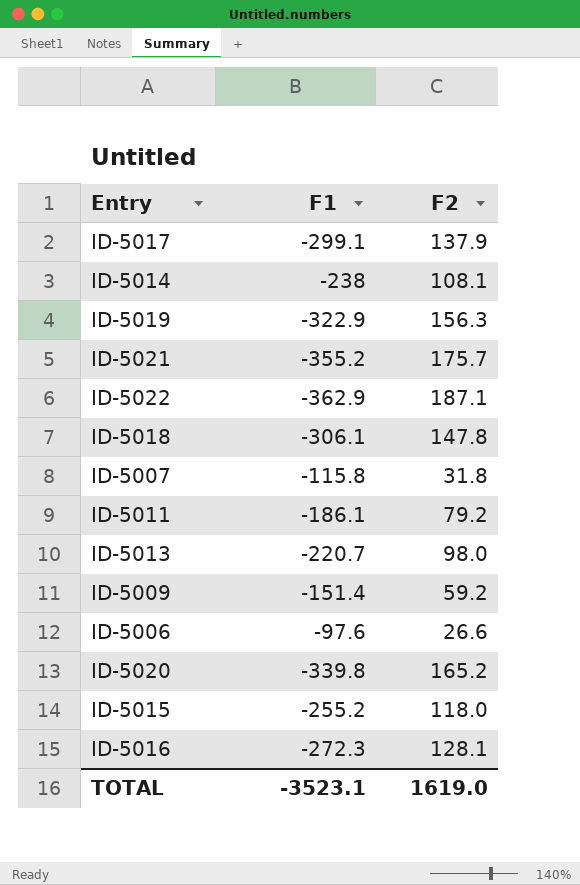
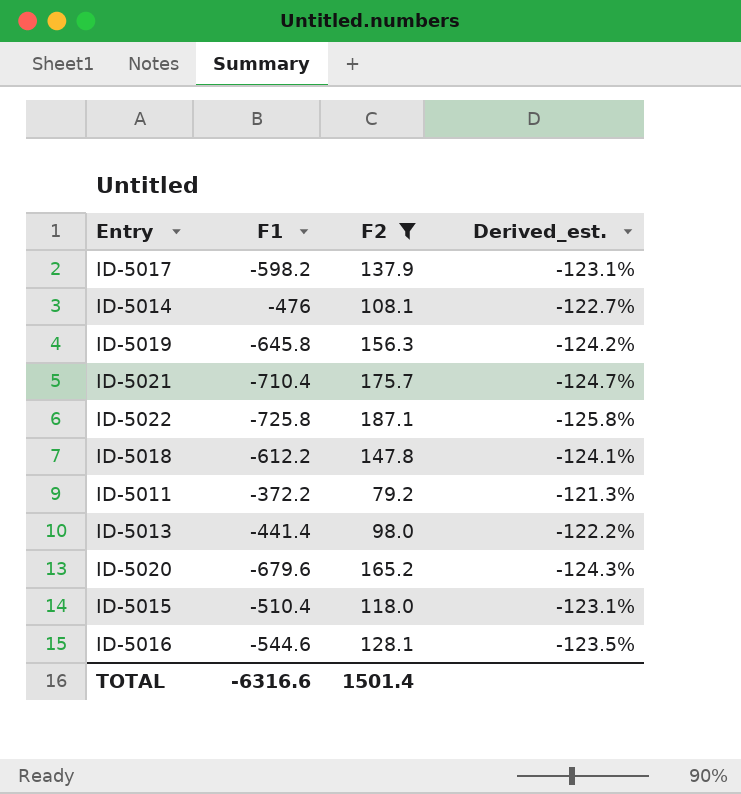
filter: none -> F2 >= 79.2
column Derived_est. | formula: none -> ([F2] - [F1]) / [F1]
ID-5017 | F1: -299.1 -> -598.2
ID-5014 | F1: -238 -> -476
ID-5019 | F1: -322.9 -> -645.8
ID-5021 | F1: -355.2 -> -710.4
ID-5022 | F1: -362.9 -> -725.8
ID-5018 | F1: -306.1 -> -612.2
ID-5011 | F1: -186.1 -> -372.2
ID-5013 | F1: -220.7 -> -441.4
ID-5020 | F1: -339.8 -> -679.6
ID-5015 | F1: -255.2 -> -510.4
ID-5016 | F1: -272.3 -> -544.6
TOTAL | F1: -3523.1 -> -6316.6
TOTAL | F2: 1619.0 -> 1501.4

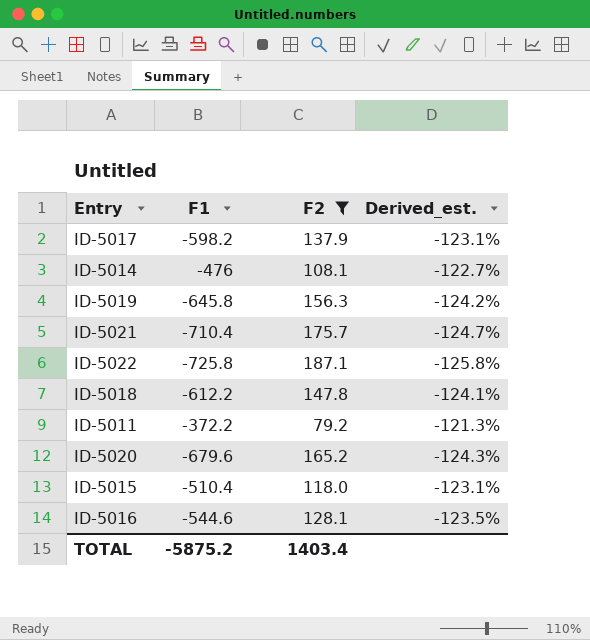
row ID-5013: -441.4 | 98.0 | -122.2% -> none
TOTAL | F1: -6316.6 -> -5875.2
TOTAL | F2: 1501.4 -> 1403.4

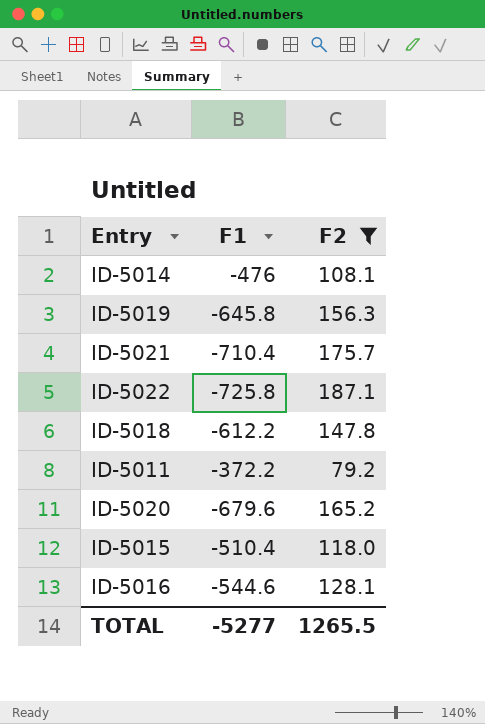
column Derived_est. | formula: ([F2] - [F1]) / [F1] -> none
row ID-5017: -598.2 | 137.9 | -123.1% -> none
TOTAL | F1: -5875.2 -> -5277
TOTAL | F2: 1403.4 -> 1265.5

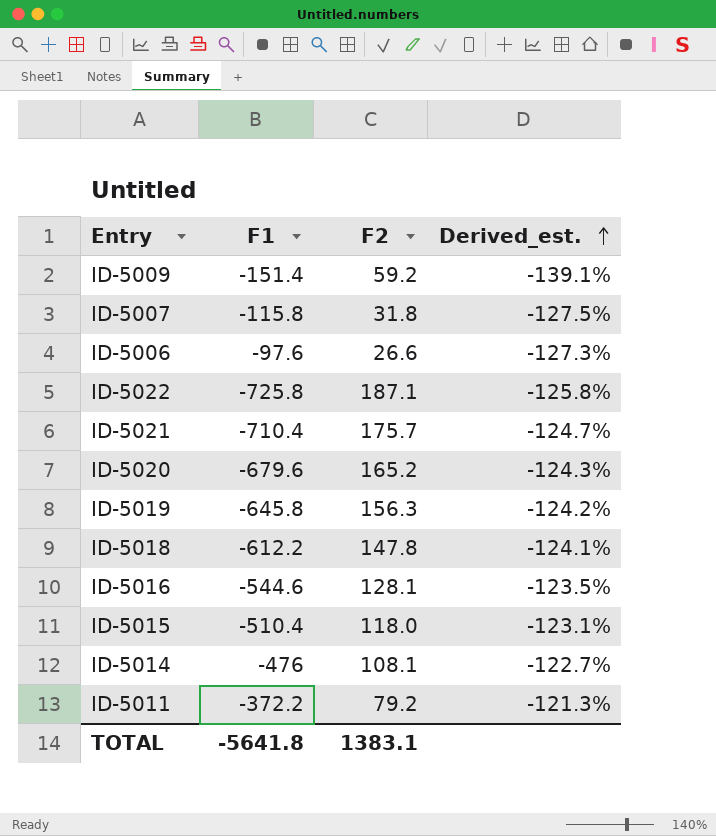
filter: F2 >= 79.2 -> none
row order: none -> Derived_est. ascending
column Derived_est. | formula: none -> ([F2] - [F1]) / [F1]
TOTAL | F1: -5277 -> -5641.8
TOTAL | F2: 1265.5 -> 1383.1

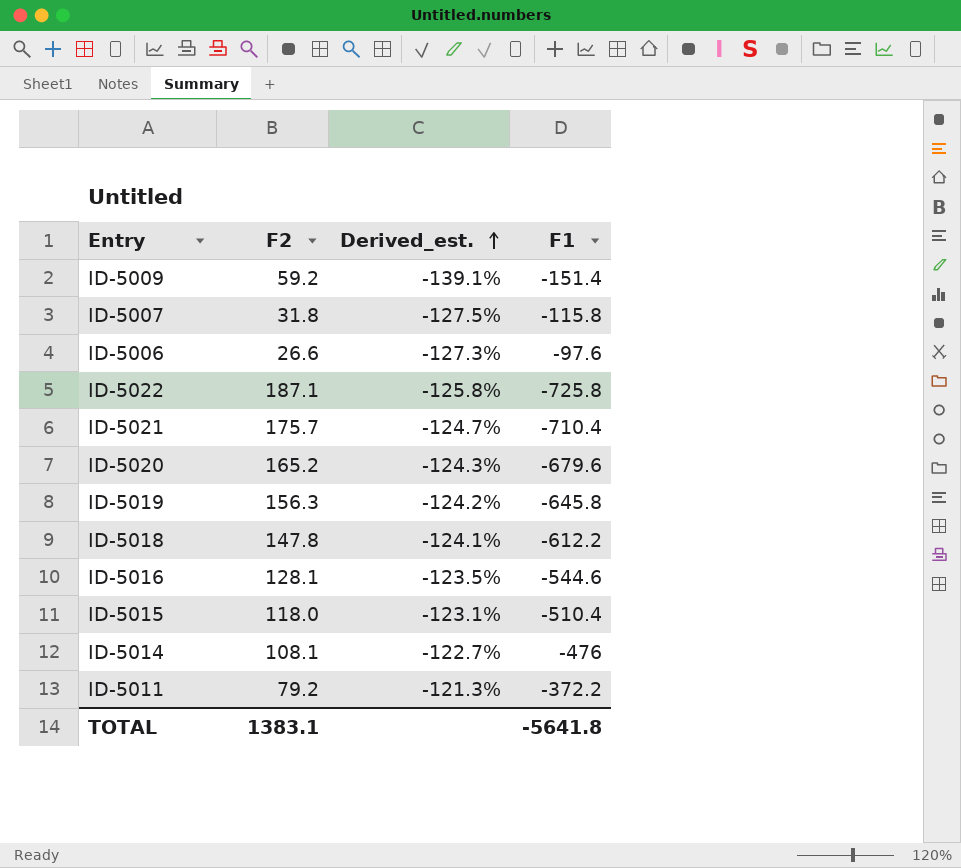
column F1 | position: 2 -> 4

